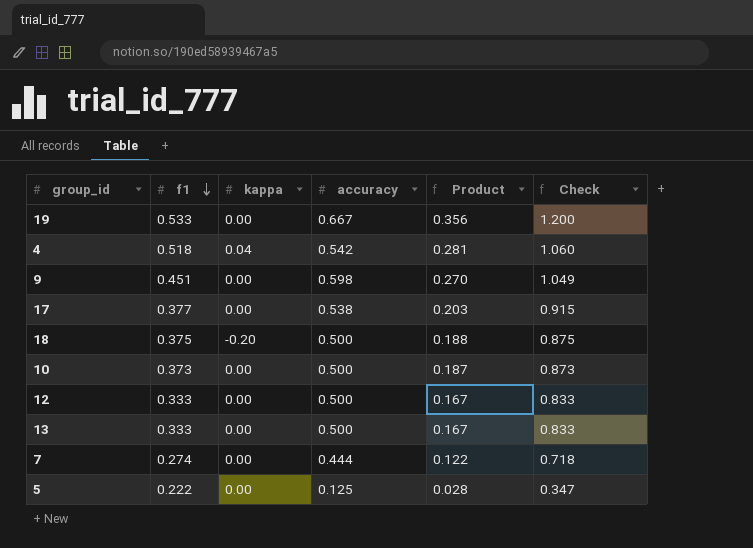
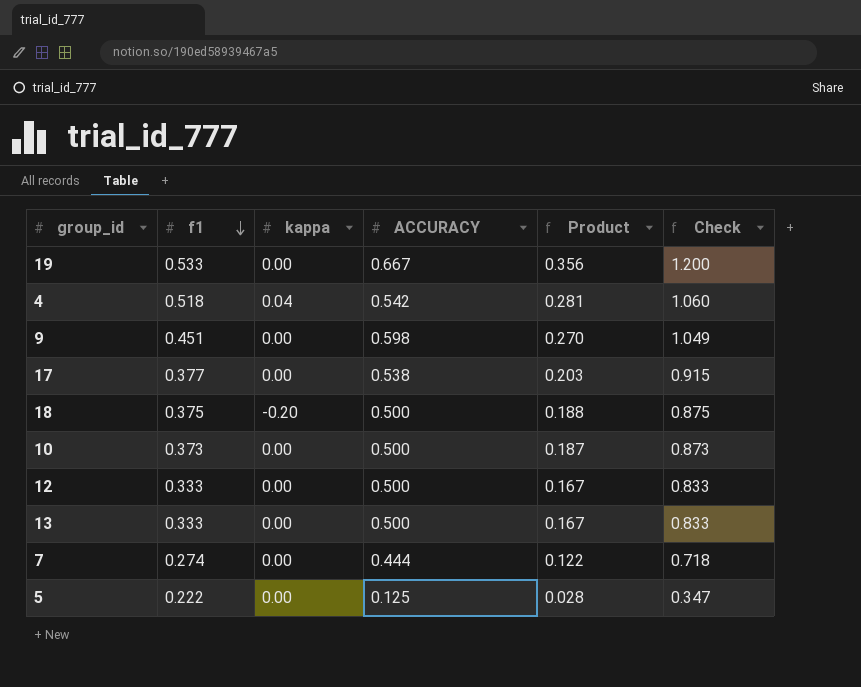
column name: accuracy -> ACCURACY

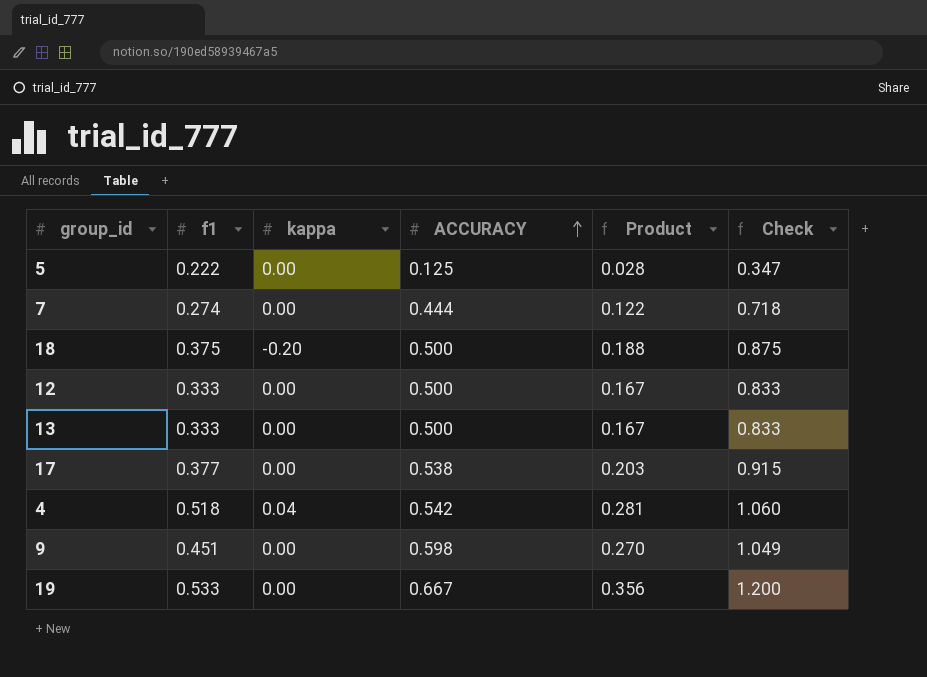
row order: f1 descending -> ACCURACY ascending
row 10: 0.373 | 0.00 | 0.500 | 0.187 | 0.873 -> none

